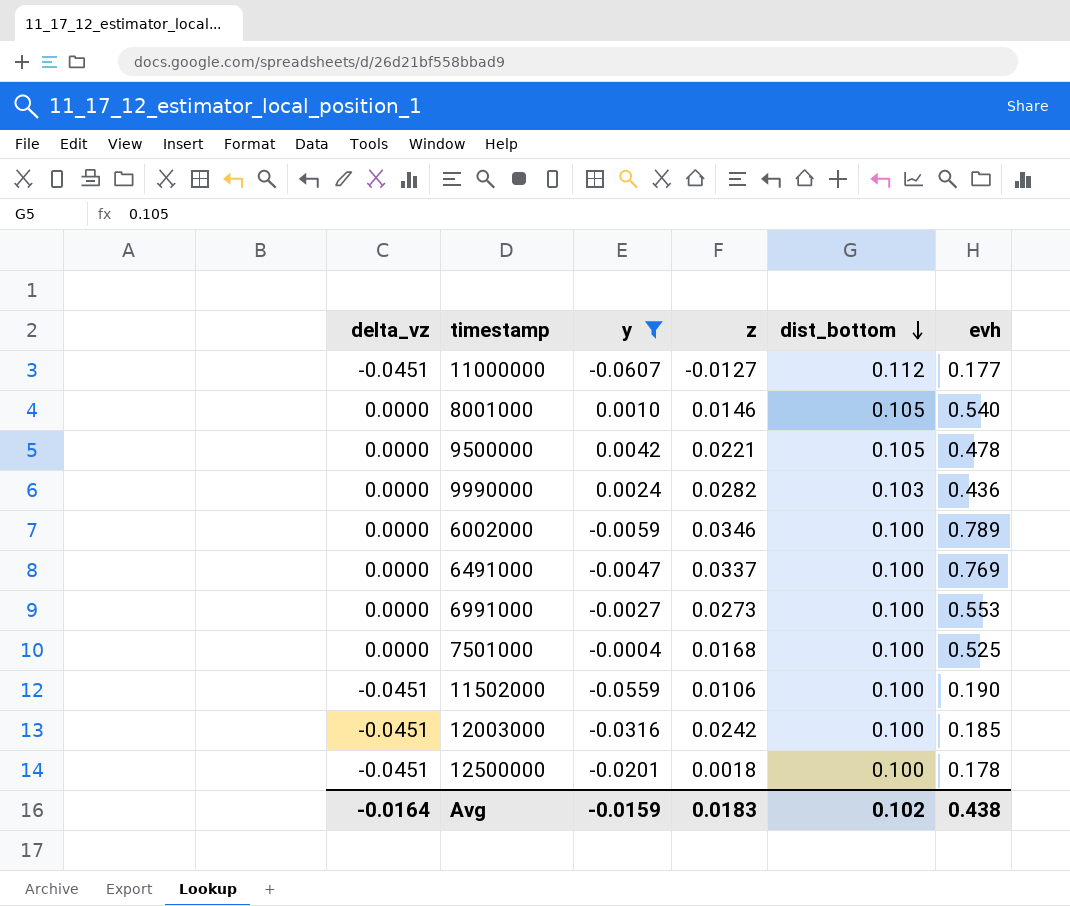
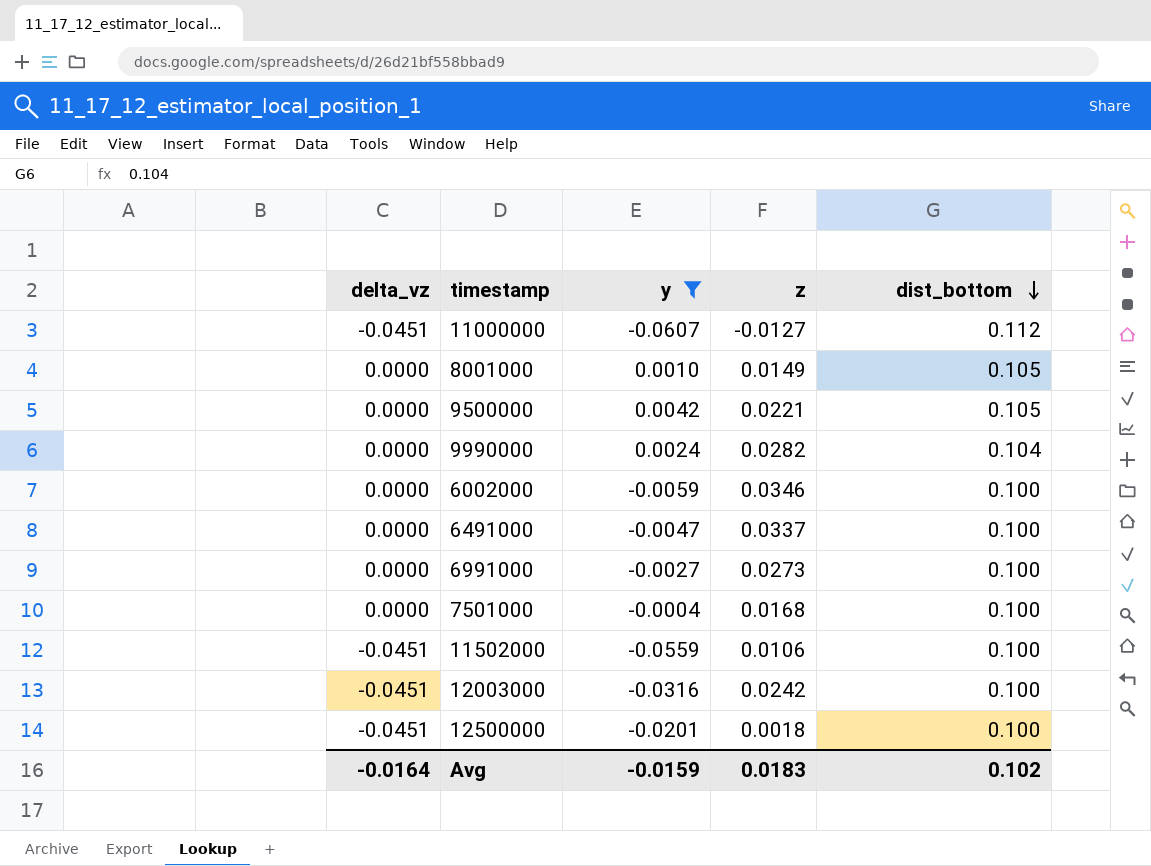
column evh | position: 6 -> none
8001000 | z: 0.0146 -> 0.0149
9990000 | dist_bottom: 0.103 -> 0.104

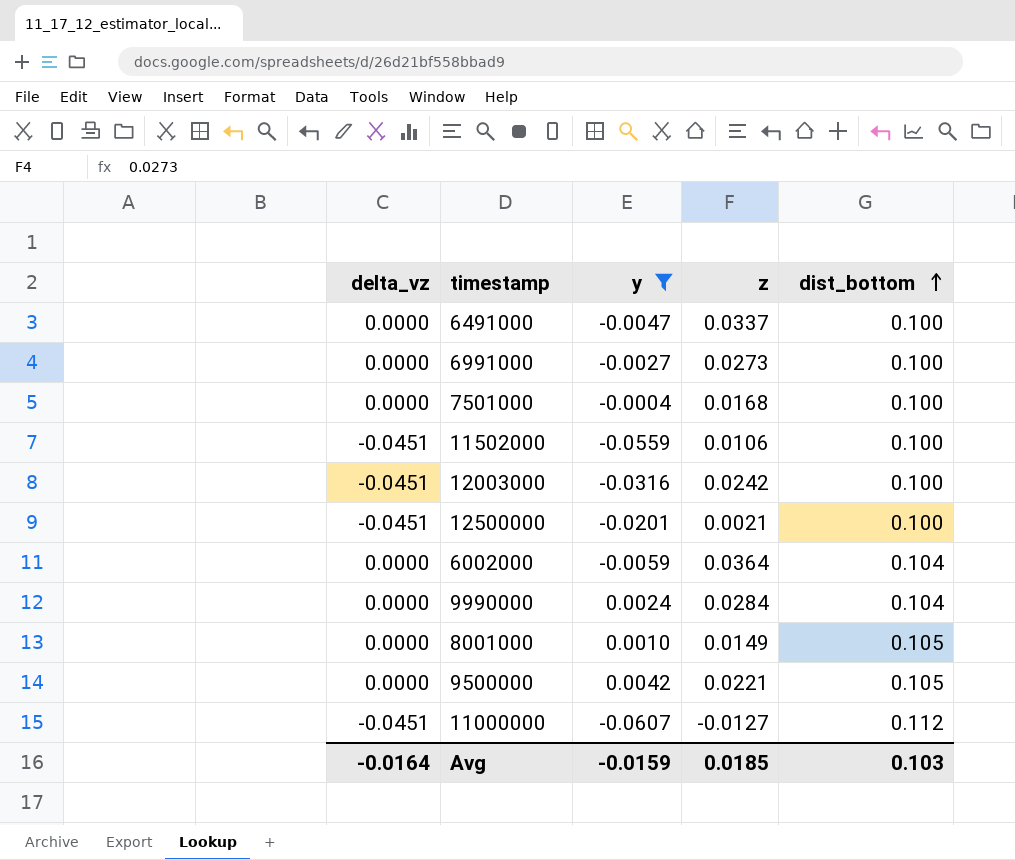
row order: dist_bottom descending -> dist_bottom ascending
12500000 | z: 0.0018 -> 0.0021
6002000 | z: 0.0346 -> 0.0364
6002000 | dist_bottom: 0.100 -> 0.104
9990000 | z: 0.0282 -> 0.0284
Avg | z: 0.0183 -> 0.0185
Avg | dist_bottom: 0.102 -> 0.103

